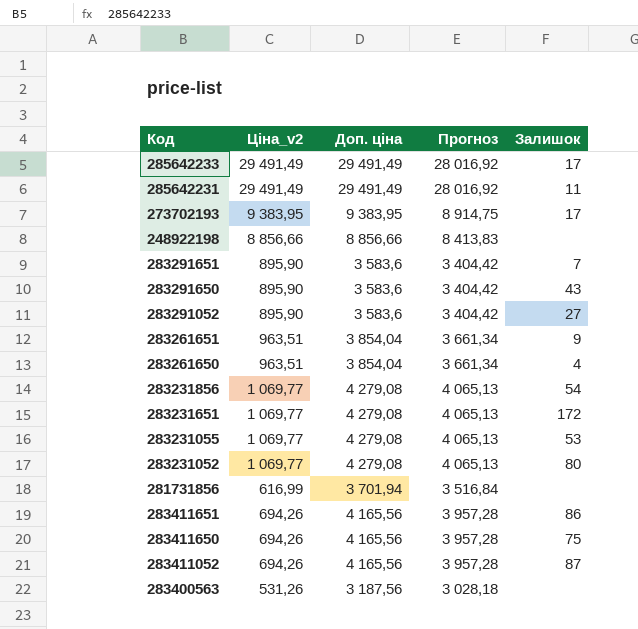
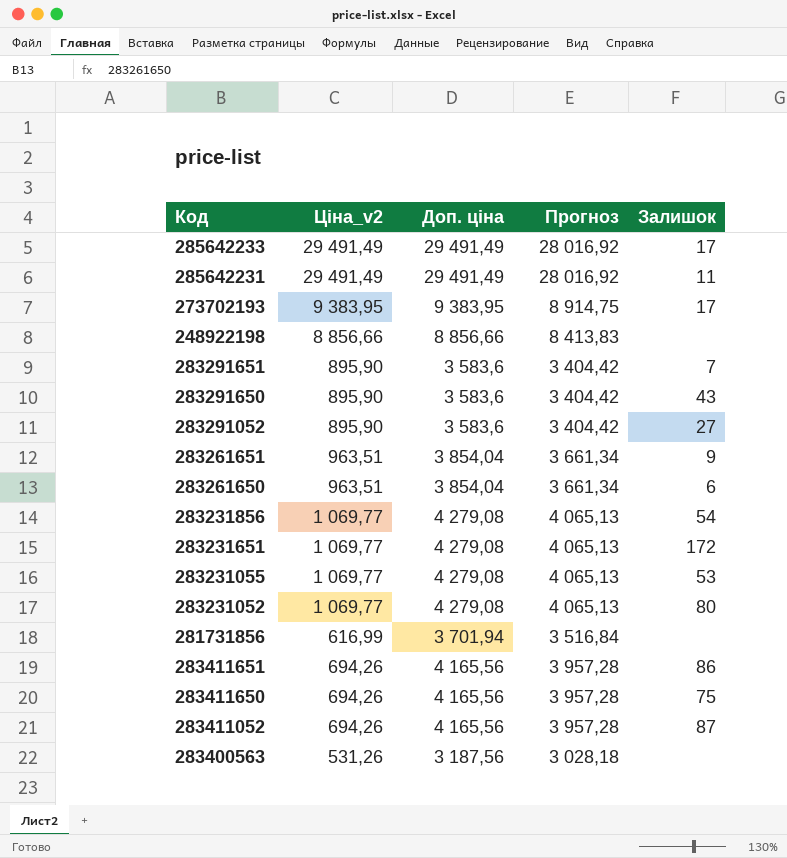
283261650 | Залишок: 4 -> 6

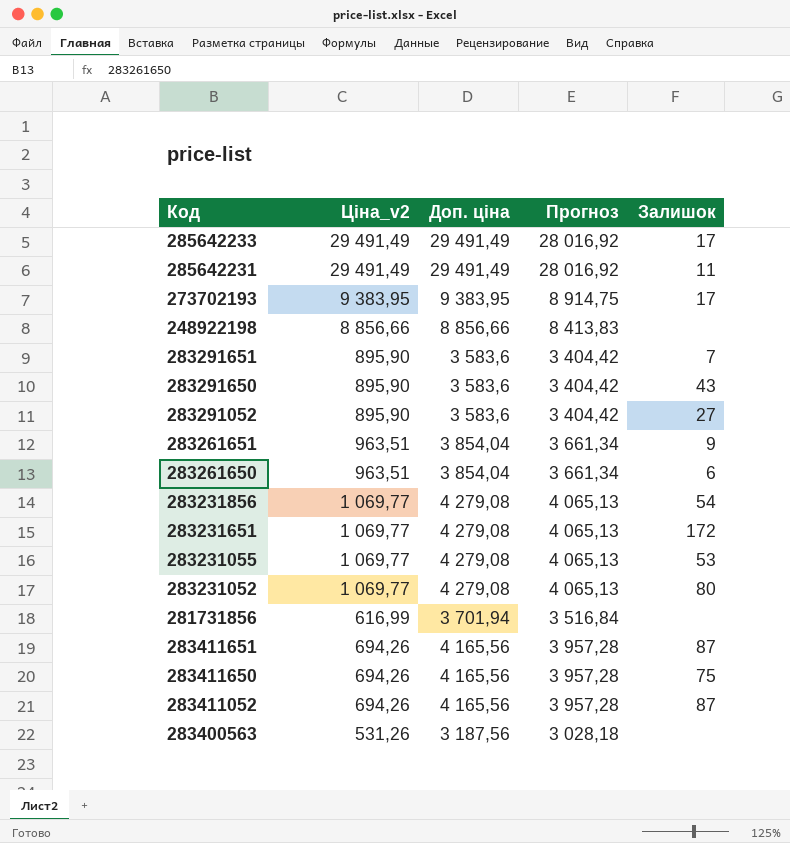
283411651 | Залишок: 86 -> 87

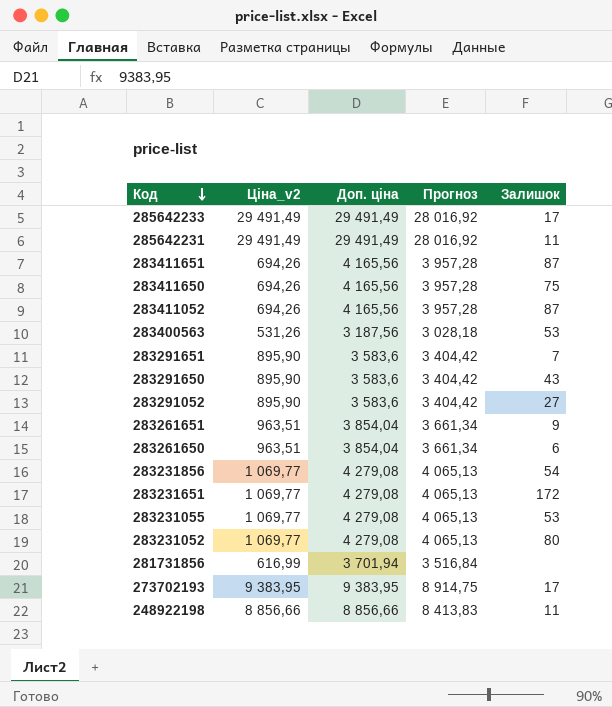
row order: none -> Код descending
283400563 | Залишок: none -> 53
248922198 | Залишок: none -> 11

